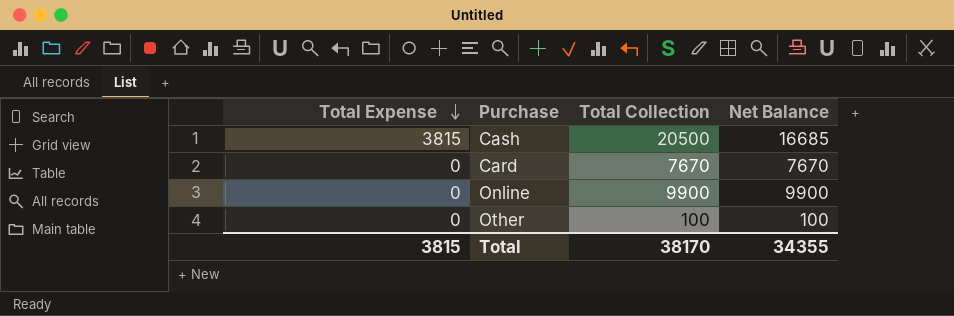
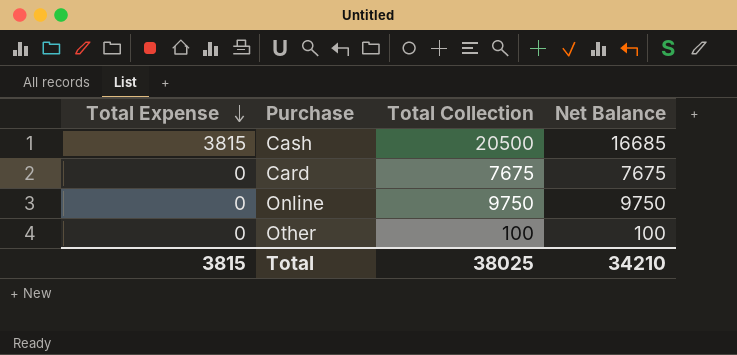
Card | Total Collection: 7670 -> 7675
Card | Net Balance: 7670 -> 7675
Online | Total Collection: 9900 -> 9750
Online | Net Balance: 9900 -> 9750
Total | Total Collection: 38170 -> 38025
Total | Net Balance: 34355 -> 34210

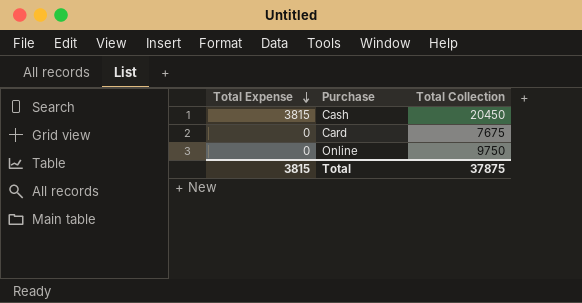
column Net Balance | formula: [Total Collection] - [Total Expense] -> none
row Other: 0 | 100 | 100 -> none
Cash | Total Collection: 20500 -> 20450
Total | Total Collection: 38025 -> 37875

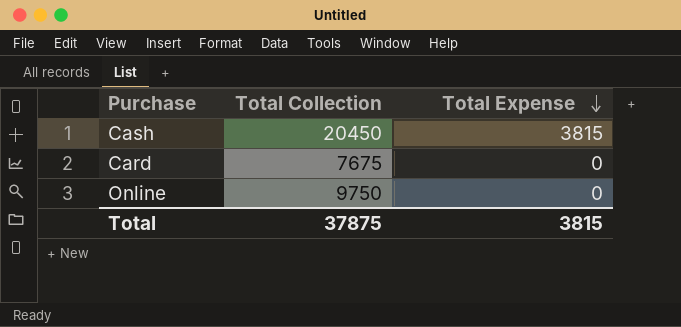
column Total Expense | position: 1 -> 3

